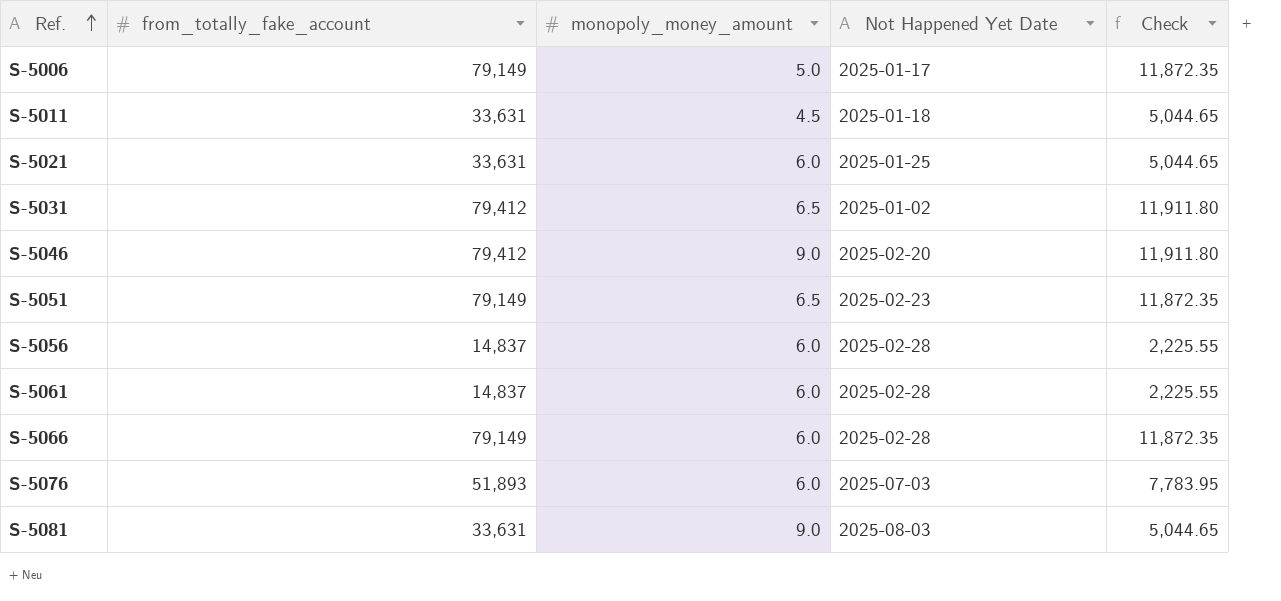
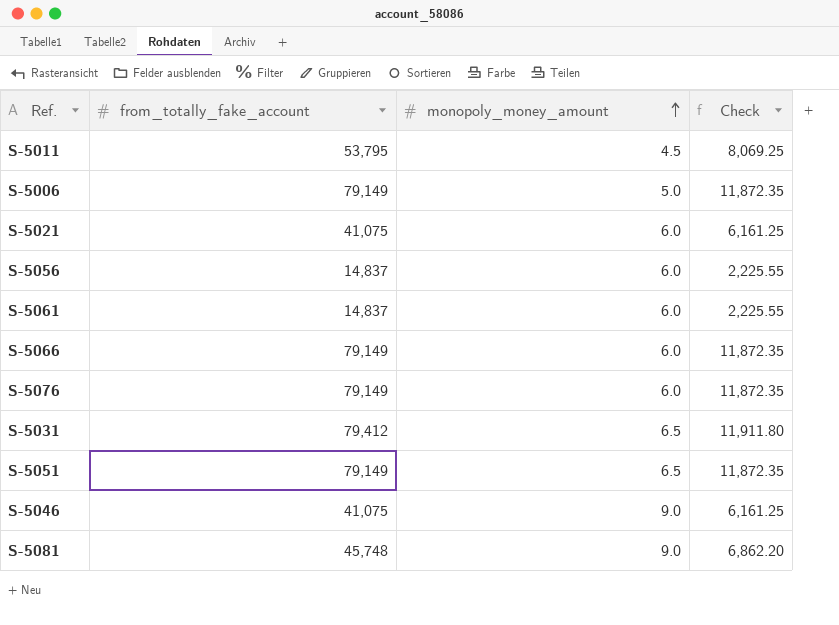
row order: Ref. ascending -> monopoly_money_amount ascending
column Not Happened Yet Date | position: 4 -> none
S-5011 | from_totally_fake_account: 33,631 -> 53,795
S-5011 | Check: 5,044.65 -> 8,069.25
S-5021 | from_totally_fake_account: 33,631 -> 41,075
S-5021 | Check: 5,044.65 -> 6,161.25
S-5076 | from_totally_fake_account: 51,893 -> 79,149
S-5076 | Check: 7,783.95 -> 11,872.35
S-5046 | from_totally_fake_account: 79,412 -> 41,075
S-5046 | Check: 11,911.80 -> 6,161.25
S-5081 | from_totally_fake_account: 33,631 -> 45,748
S-5081 | Check: 5,044.65 -> 6,862.20

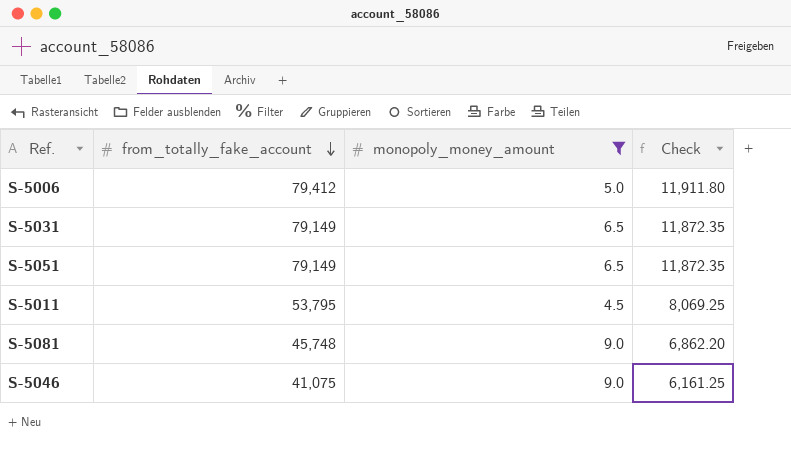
filter: none -> monopoly_money_amount != 6.0
row order: monopoly_money_amount ascending -> from_totally_fake_account descending
S-5006 | from_totally_fake_account: 79,149 -> 79,412
S-5006 | Check: 11,872.35 -> 11,911.80
S-5031 | from_totally_fake_account: 79,412 -> 79,149
S-5031 | Check: 11,911.80 -> 11,872.35

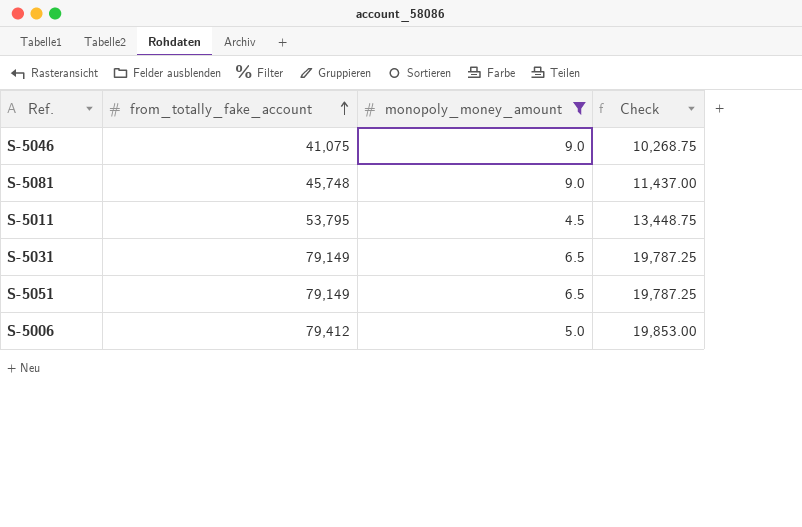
row order: from_totally_fake_account descending -> from_totally_fake_account ascending
column Check | formula: [from_totally_fake_account] * 0.15 -> [from_totally_fake_account] * 0.25

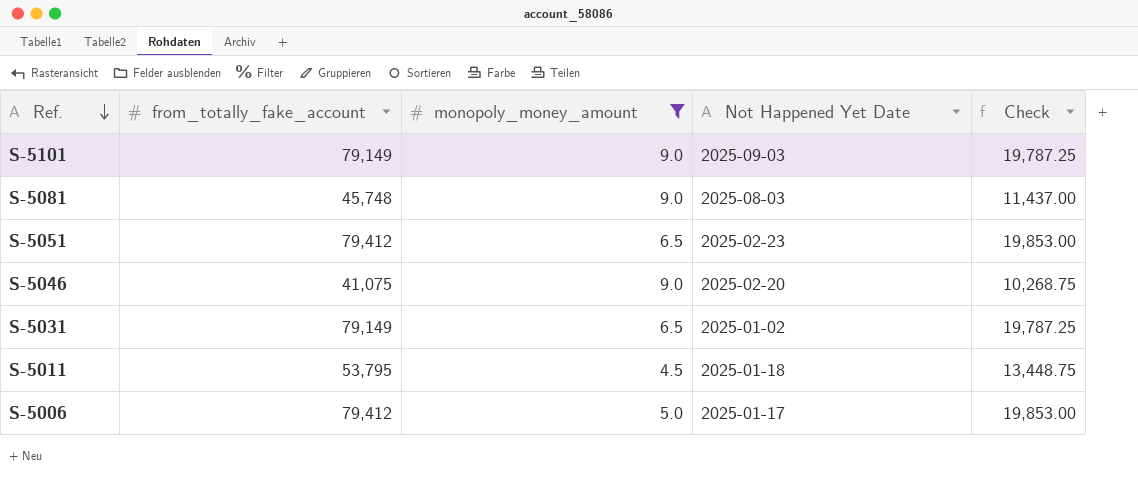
row order: from_totally_fake_account ascending -> Ref. descending
column Not Happened Yet Date | position: none -> 4
row S-5101: none -> 79,149 | 9.0 | 2025-09-03 | 19,787.25
S-5051 | from_totally_fake_account: 79,149 -> 79,412
S-5051 | Check: 19,787.25 -> 19,853.00

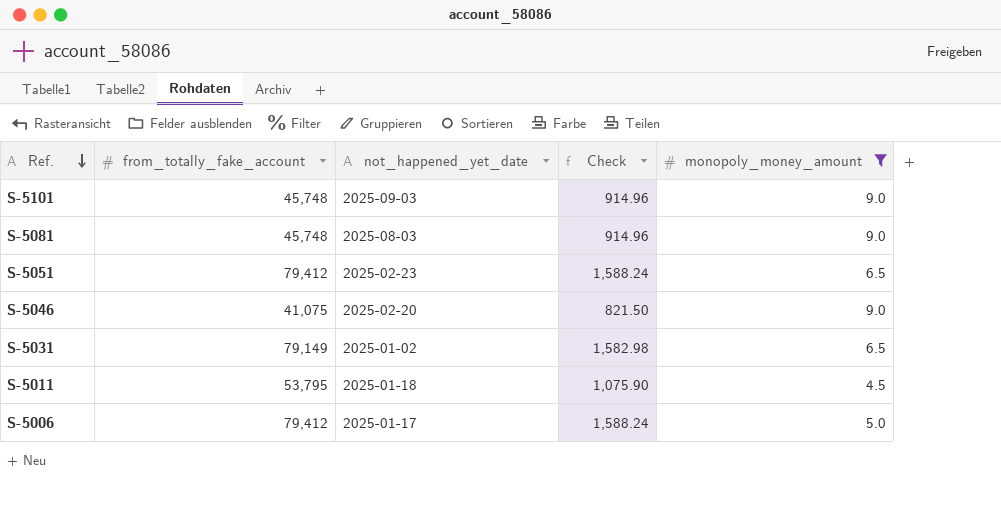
column name: Not Happened Yet Date -> not_happened_yet_date
column Check | formula: [from_totally_fake_account] * 0.25 -> [from_totally_fake_account] * 0.02
column monopoly_money_amount | position: 3 -> 5
S-5101 | from_totally_fake_account: 79,149 -> 45,748

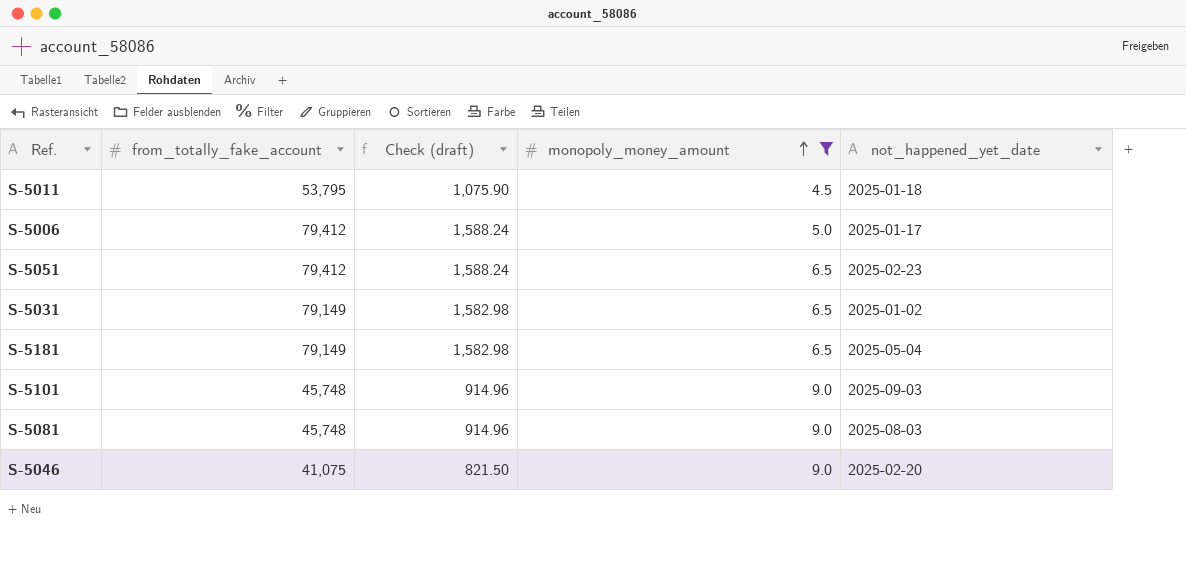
row order: Ref. descending -> monopoly_money_amount ascending
column name: Check -> Check (draft)
column not_happened_yet_date | position: 3 -> 5
row S-5181: none -> 79,149 | 1,582.98 | 6.5 | 2025-05-04

